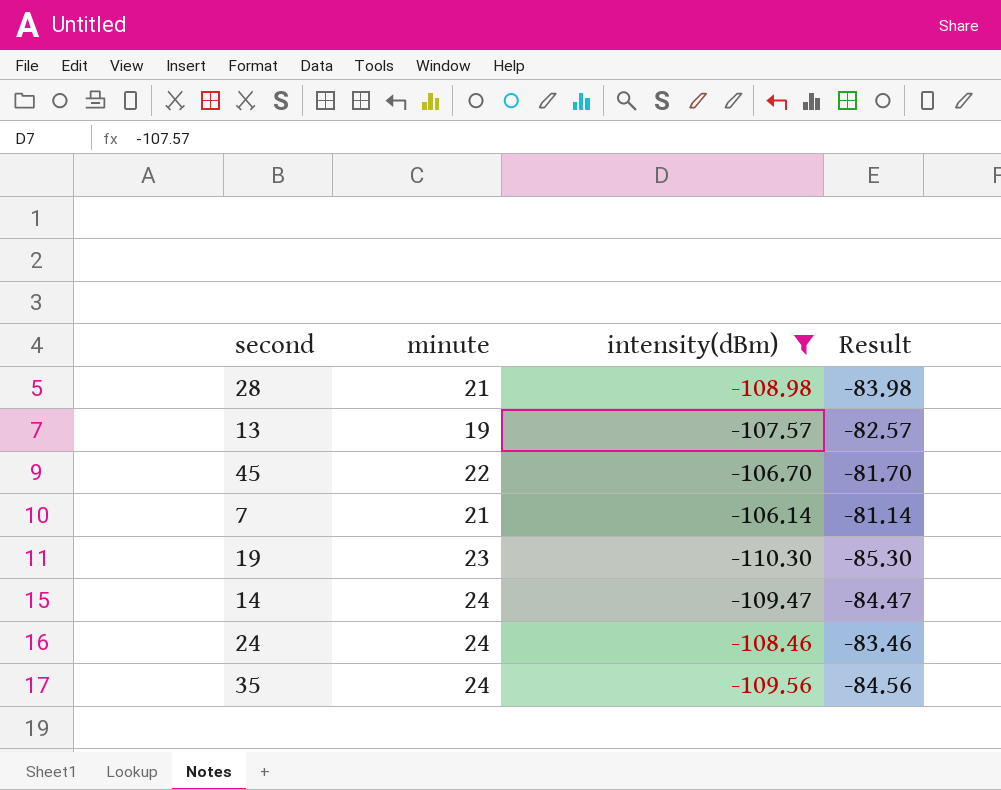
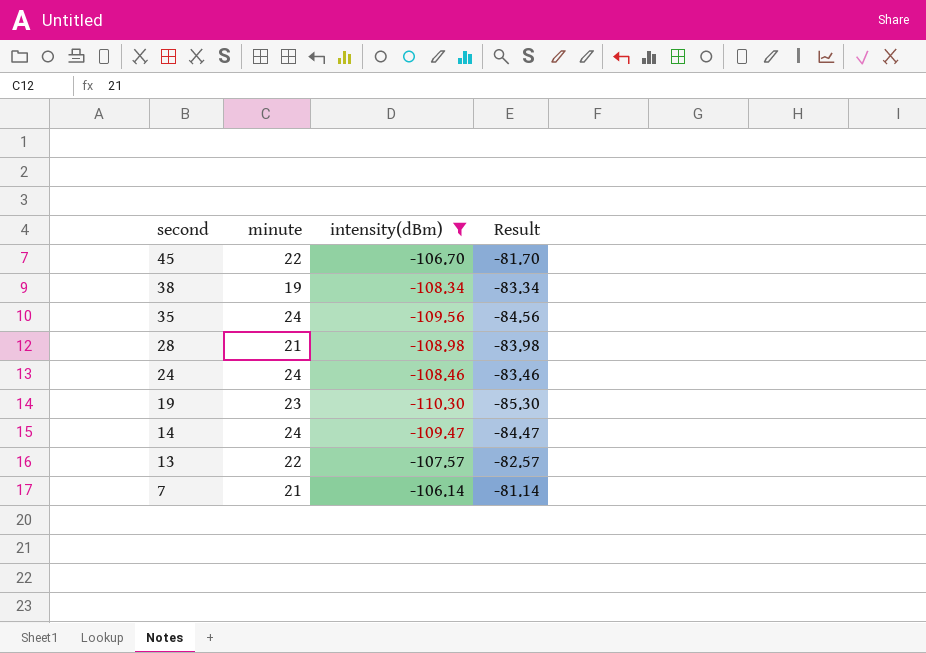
row order: none -> second descending
row 38: none -> 19 | -108.34 | -83.34
13 | minute: 19 -> 22

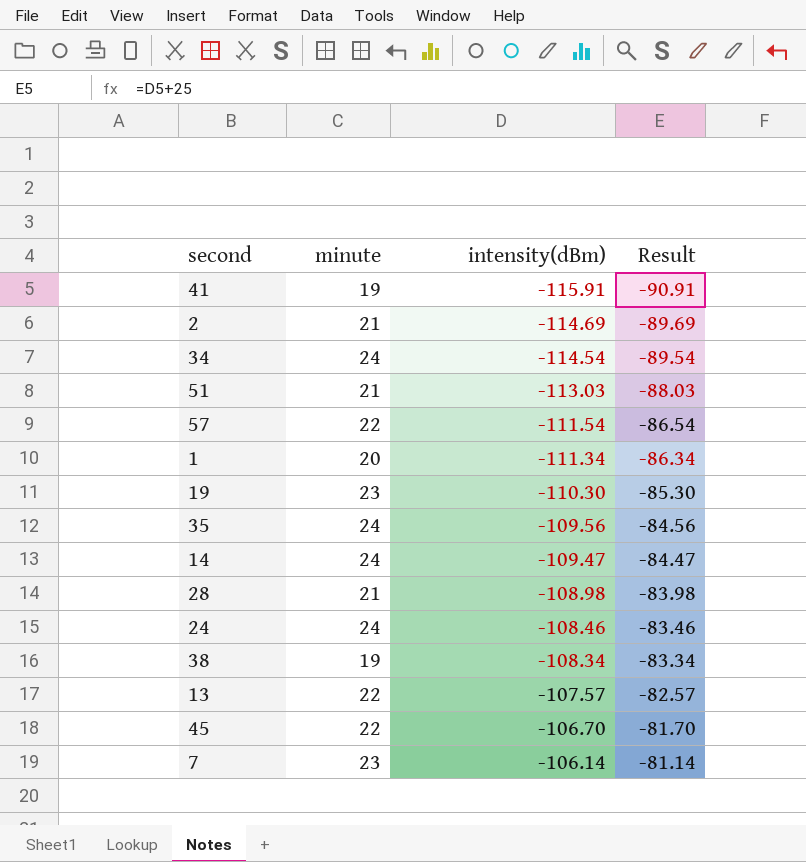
filter: intensity(dBm) >= -110.30 -> none
row order: second descending -> intensity(dBm) ascending
7 | minute: 21 -> 23

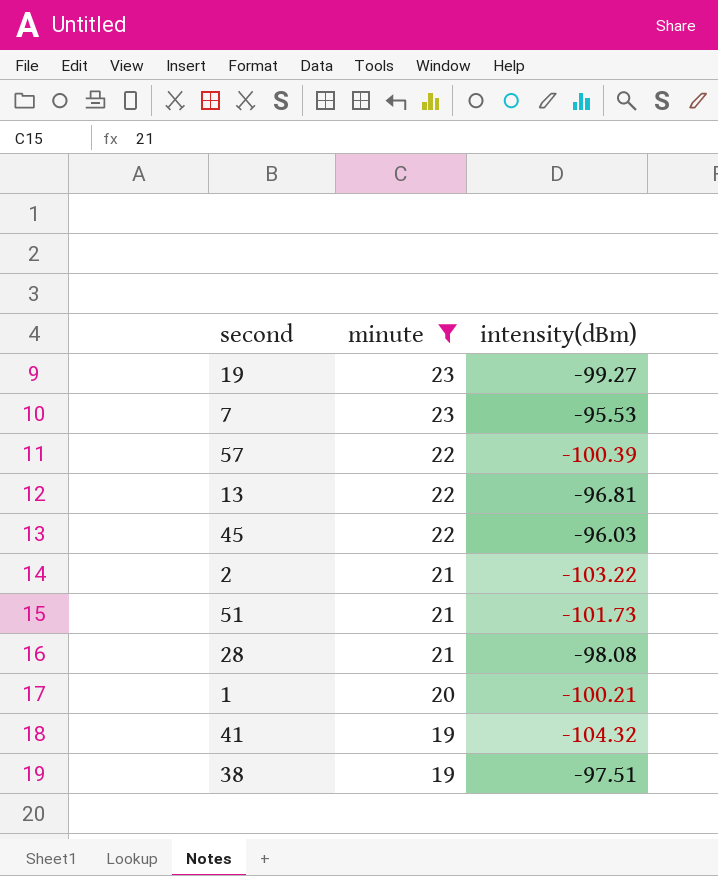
filter: none -> minute != 24
row order: intensity(dBm) ascending -> minute descending
column Result | formula: [intensity(dBm)] + 25 -> none
19 | intensity(dBm): -110.30 -> -99.27
7 | intensity(dBm): -106.14 -> -95.53
57 | intensity(dBm): -111.54 -> -100.39
13 | intensity(dBm): -107.57 -> -96.81
45 | intensity(dBm): -106.70 -> -96.03
2 | intensity(dBm): -114.69 -> -103.22
51 | intensity(dBm): -113.03 -> -101.73
28 | intensity(dBm): -108.98 -> -98.08
1 | intensity(dBm): -111.34 -> -100.21
41 | intensity(dBm): -115.91 -> -104.32
38 | intensity(dBm): -108.34 -> -97.51

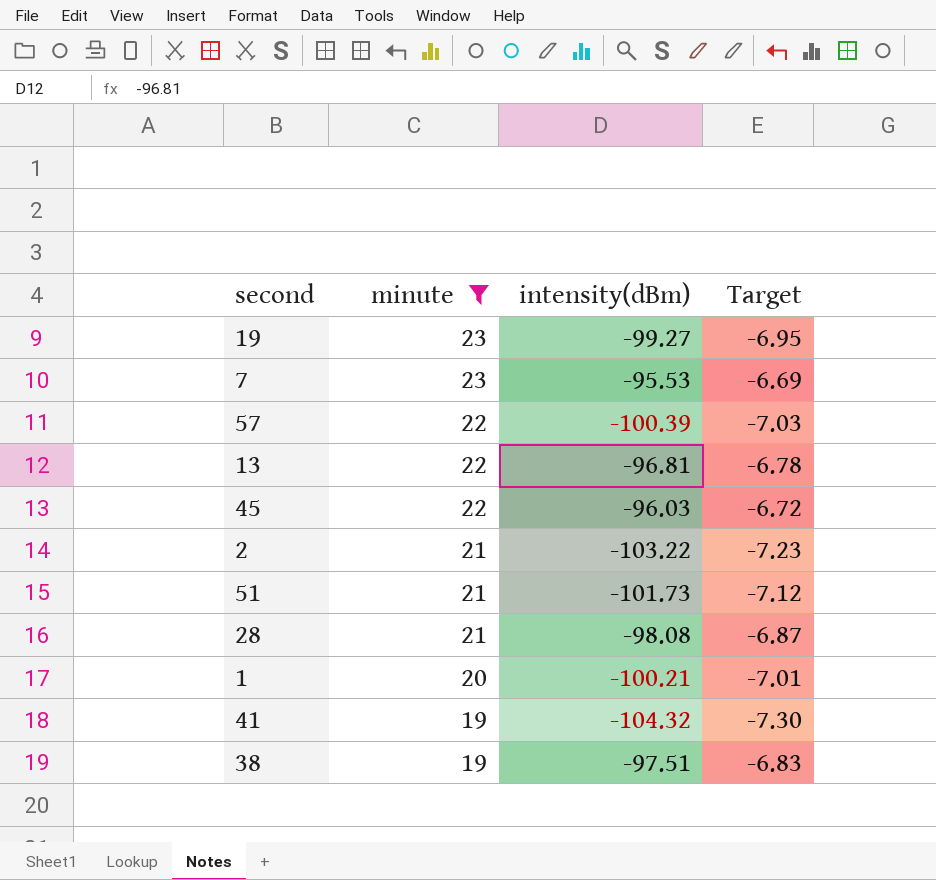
column Target | formula: none -> [intensity(dBm)] * 0.07

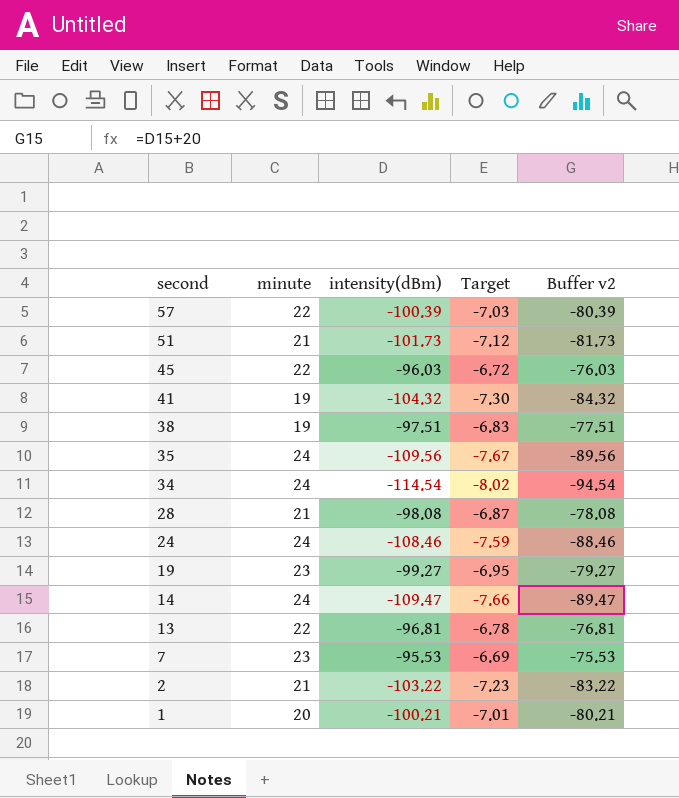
filter: minute != 24 -> none
row order: minute descending -> second descending
column Buffer v2 | formula: none -> [intensity(dBm)] + 20

